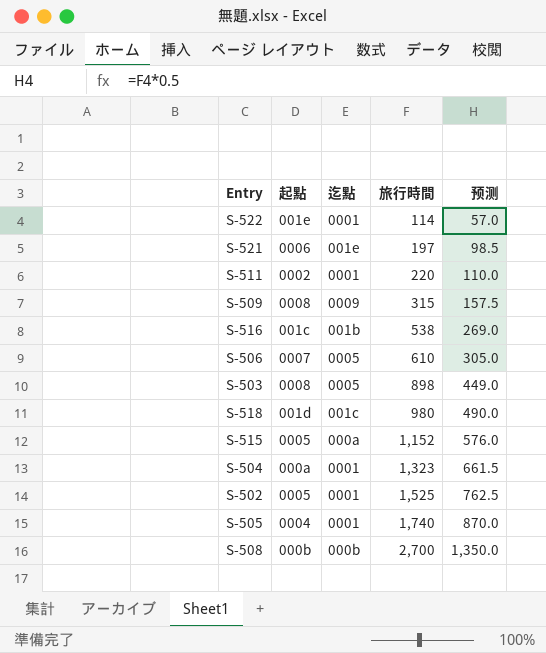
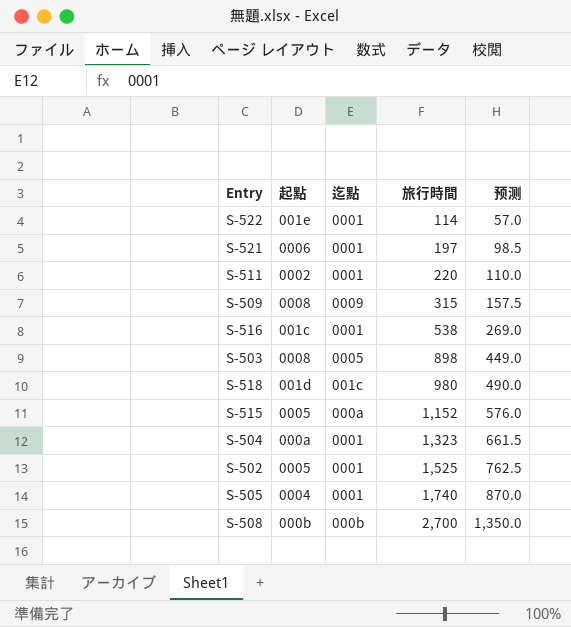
row S-506: 0007 | 0005 | 610 | 305.0 -> none
S-521 | 迄點: 001e -> 0001
S-516 | 迄點: 001b -> 0001

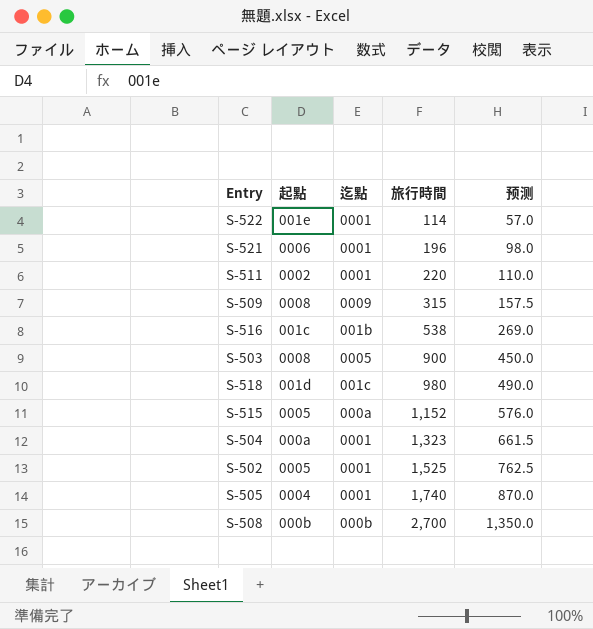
S-521 | 旅行時間: 197 -> 196
S-521 | 预测: 98.5 -> 98.0
S-516 | 迄點: 0001 -> 001b
S-503 | 旅行時間: 898 -> 900
S-503 | 预测: 449.0 -> 450.0

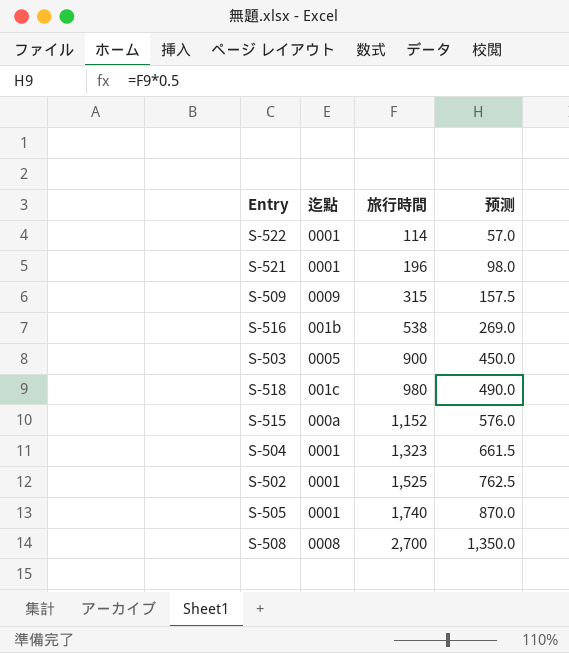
column 起點 | position: 2 -> none
row S-511: 0002 | 0001 | 220 | 110.0 -> none
S-508 | 迄點: 000b -> 0008

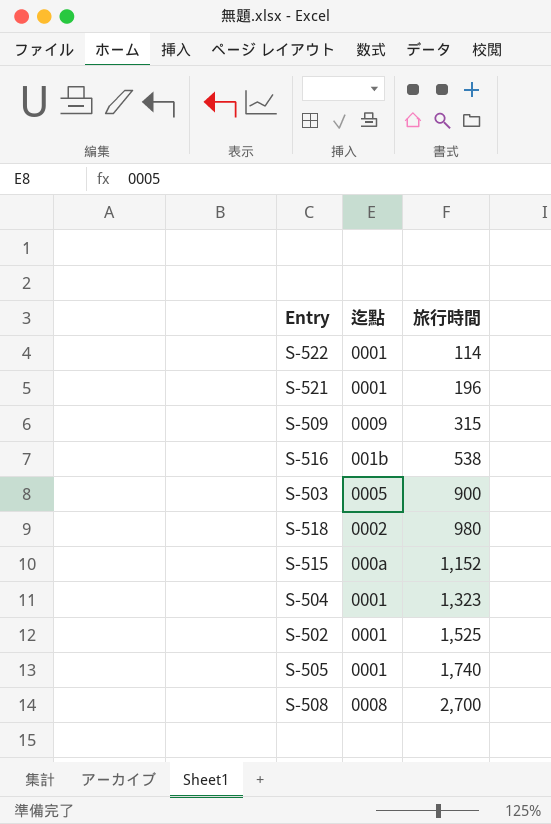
column 预测 | formula: [旅行時間] * 0.5 -> none
S-518 | 迄點: 001c -> 0002

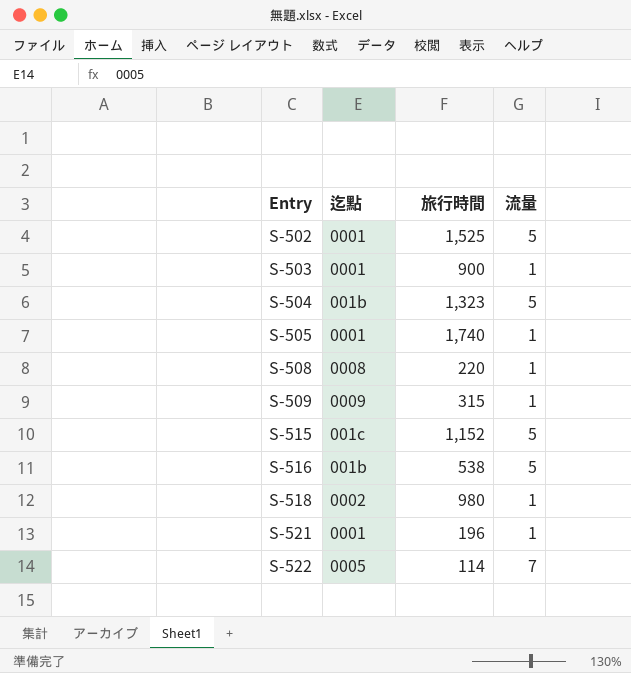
row order: 旅行時間 ascending -> Entry ascending
column 流量 | position: none -> 4
S-503 | 迄點: 0005 -> 0001
S-504 | 迄點: 0001 -> 001b
S-508 | 旅行時間: 2,700 -> 220
S-515 | 迄點: 000a -> 001c
S-522 | 迄點: 0001 -> 0005

